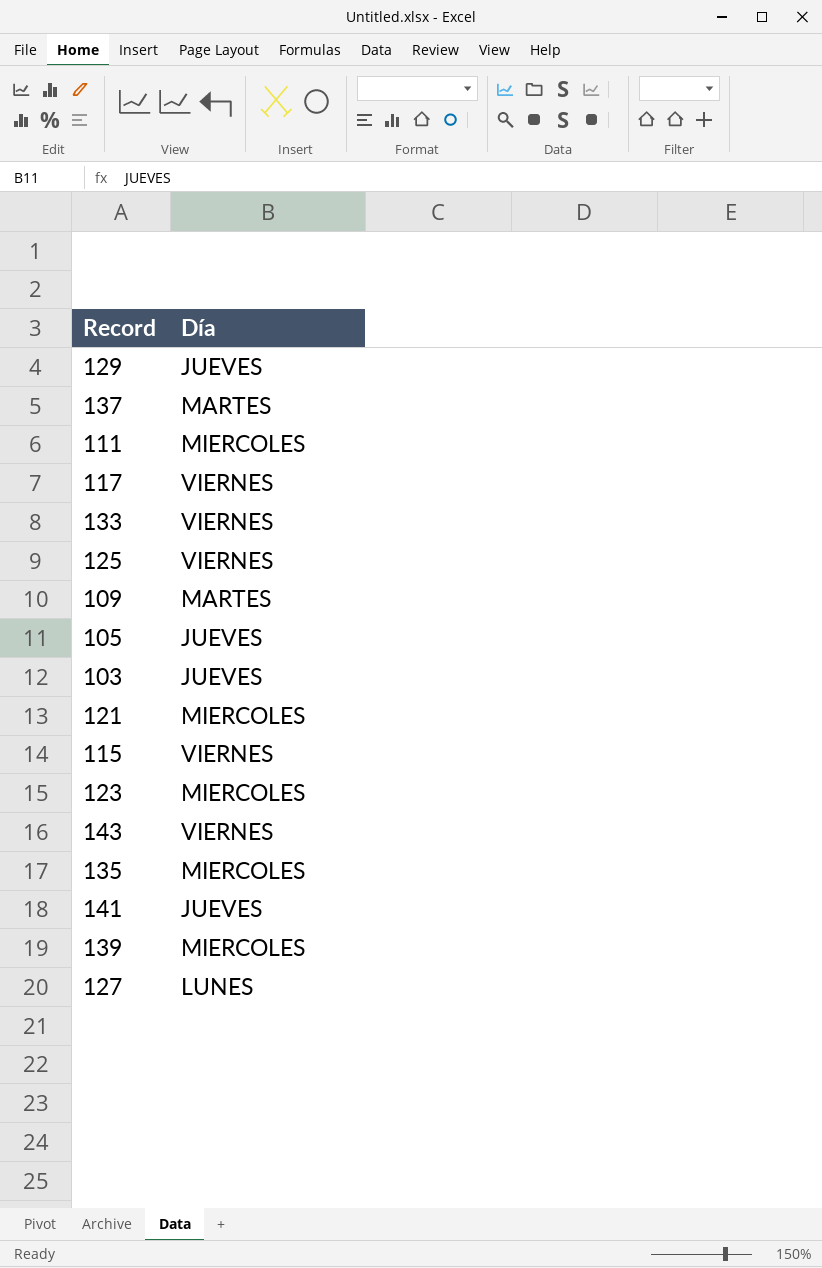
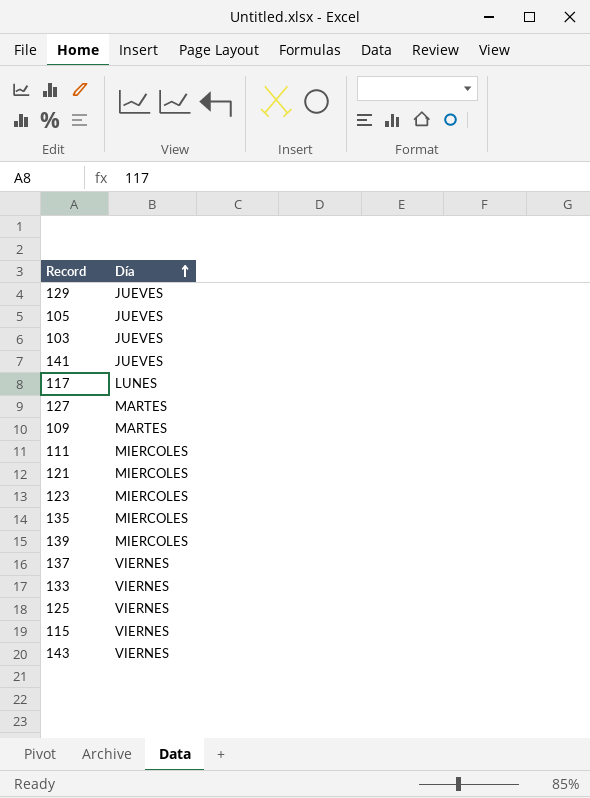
row order: none -> Día ascending
117 | Día: VIERNES -> LUNES
127 | Día: LUNES -> MARTES
137 | Día: MARTES -> VIERNES

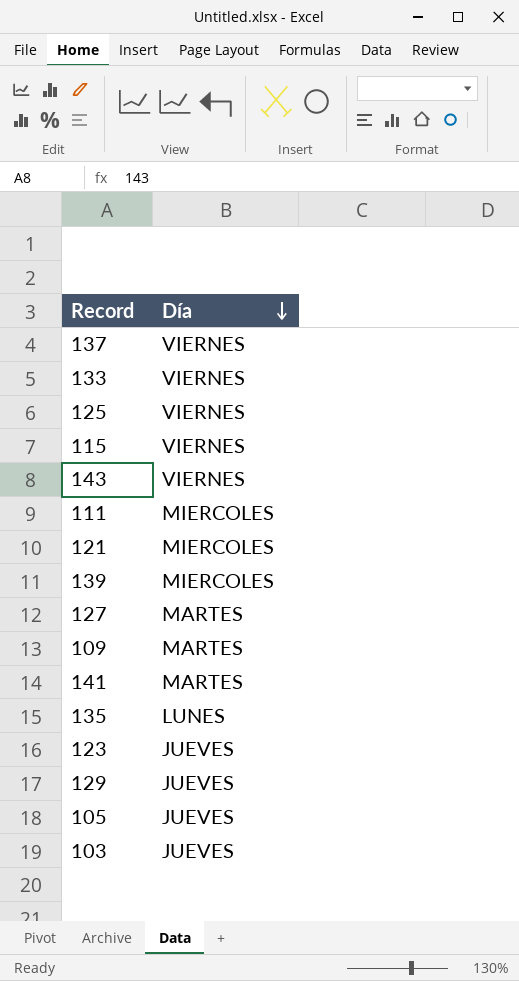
row order: Día ascending -> Día descending
row 117: LUNES -> none
141 | Día: JUEVES -> MARTES
135 | Día: MIERCOLES -> LUNES
123 | Día: MIERCOLES -> JUEVES

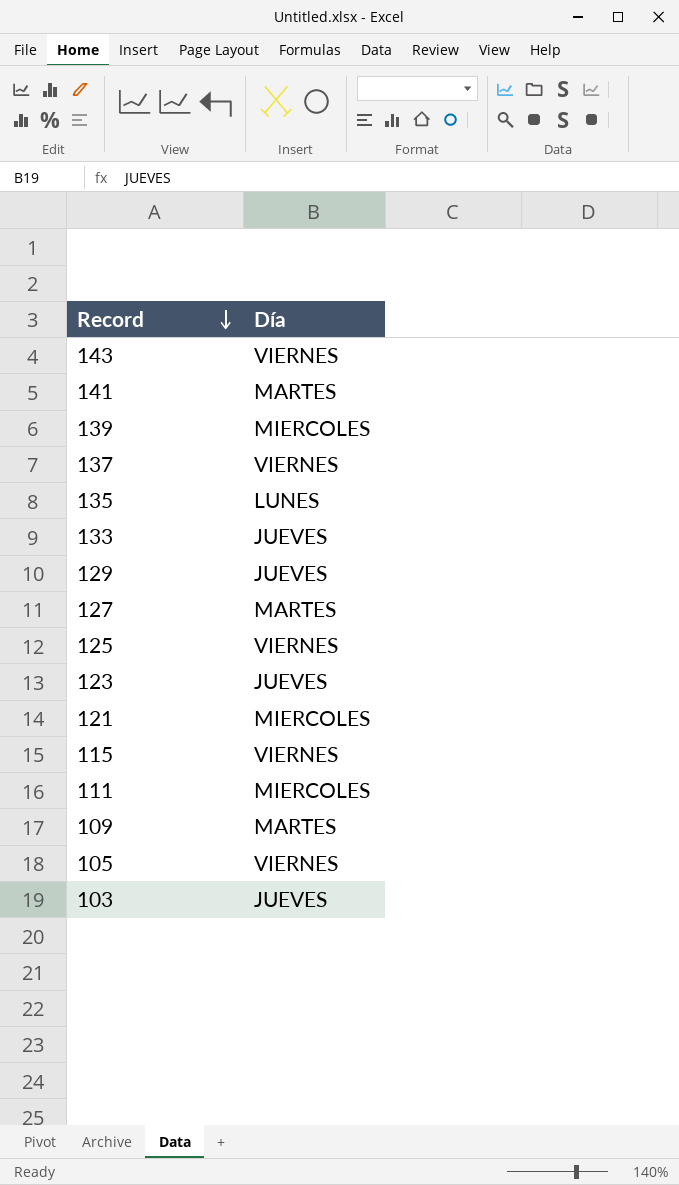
row order: Día descending -> Record descending
133 | Día: VIERNES -> JUEVES
105 | Día: JUEVES -> VIERNES

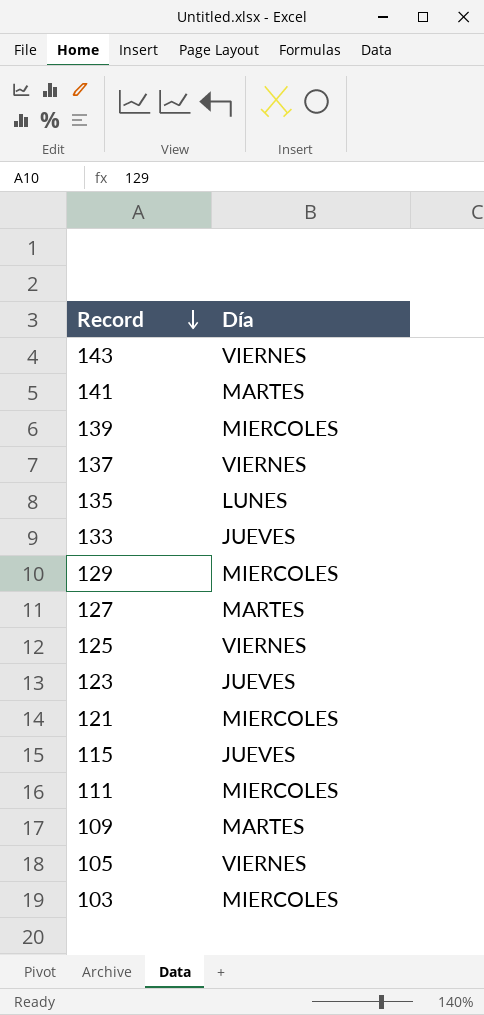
129 | Día: JUEVES -> MIERCOLES
115 | Día: VIERNES -> JUEVES
103 | Día: JUEVES -> MIERCOLES

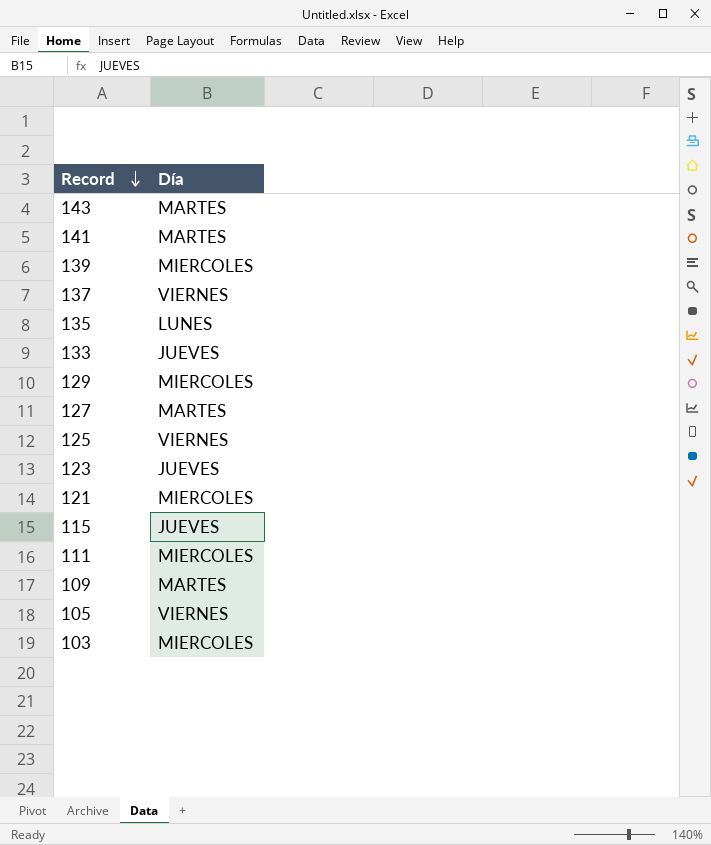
143 | Día: VIERNES -> MARTES

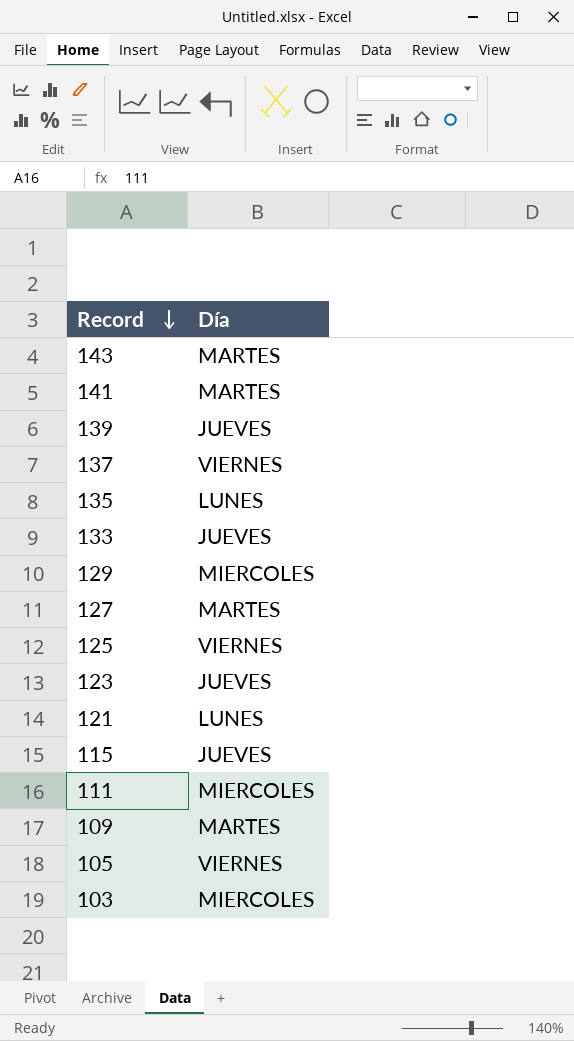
139 | Día: MIERCOLES -> JUEVES
121 | Día: MIERCOLES -> LUNES

